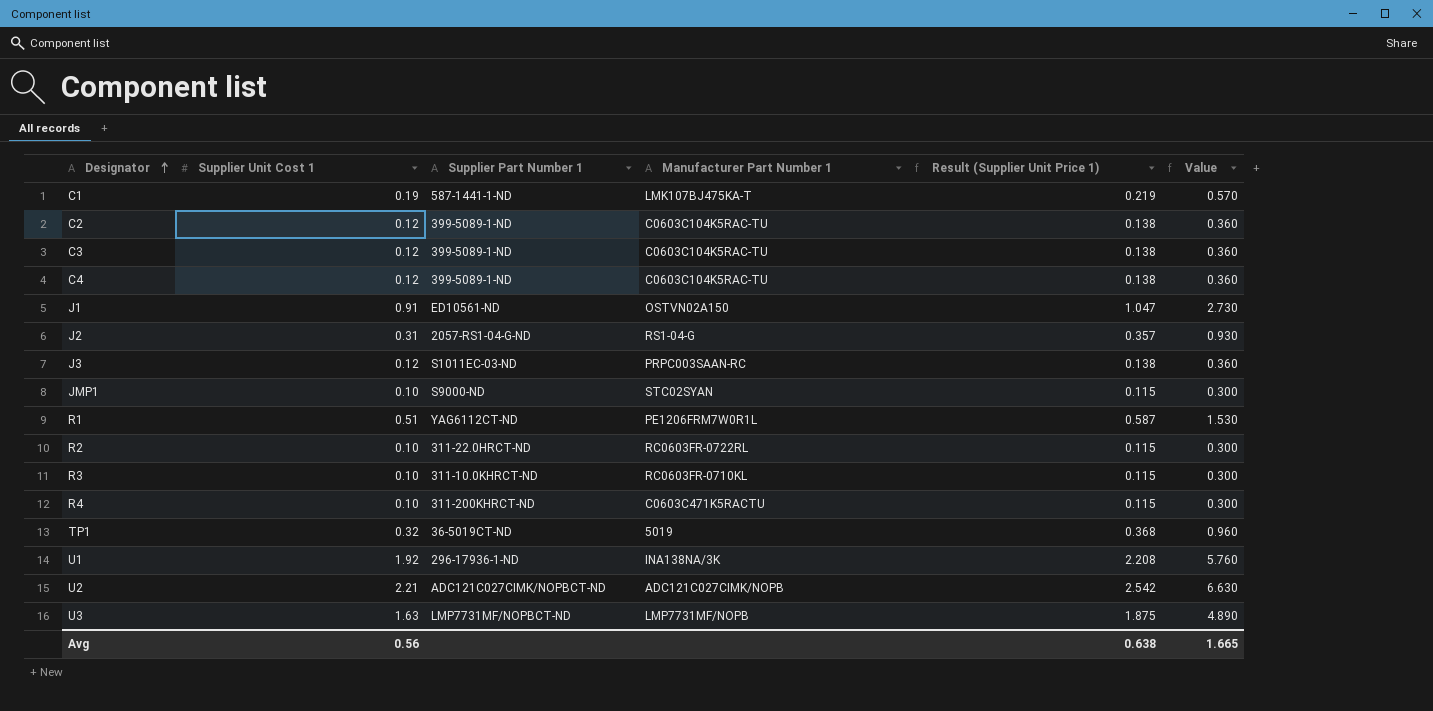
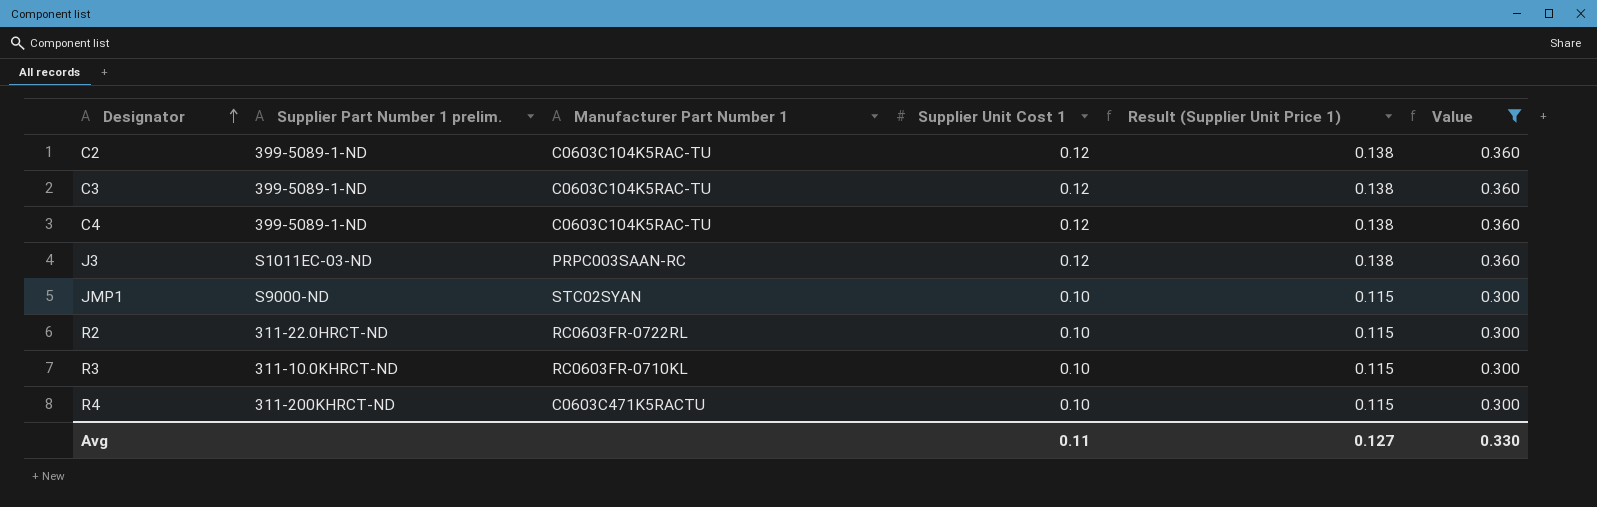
filter: none -> Value <= 0.360
column name: Supplier Part Number 1 -> Supplier Part Number 1 prelim.
column Supplier Unit Cost 1 | position: 2 -> 4
Avg | Supplier Unit Cost 1: 0.56 -> 0.11
Avg | Result (Supplier Unit Price 1): 0.638 -> 0.127
Avg | Value: 1.665 -> 0.330

